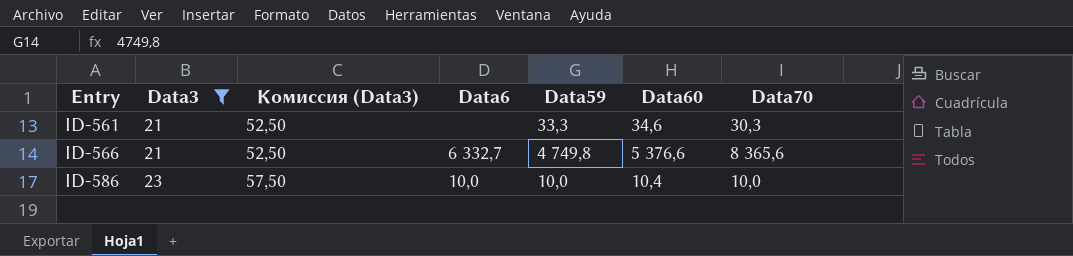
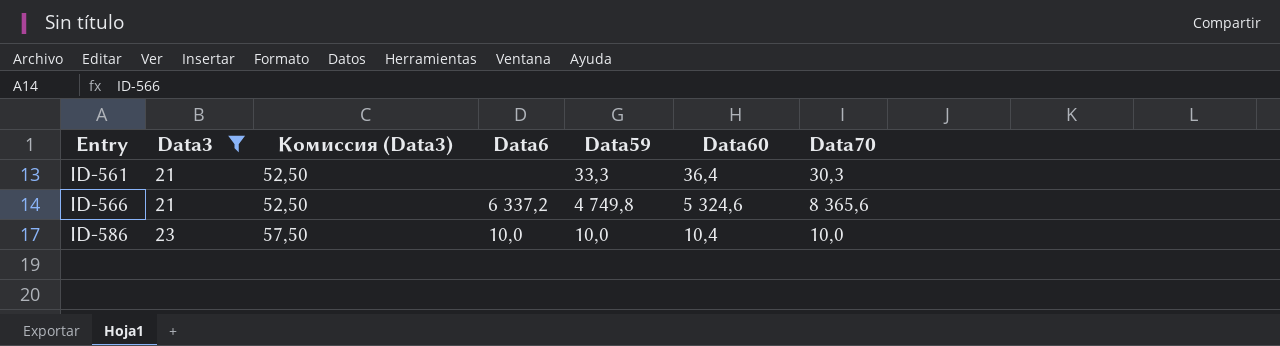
ID-561 | Data60: 34,6 -> 36,4
ID-566 | Data6: 6 332,7 -> 6 337,2
ID-566 | Data60: 5 376,6 -> 5 324,6

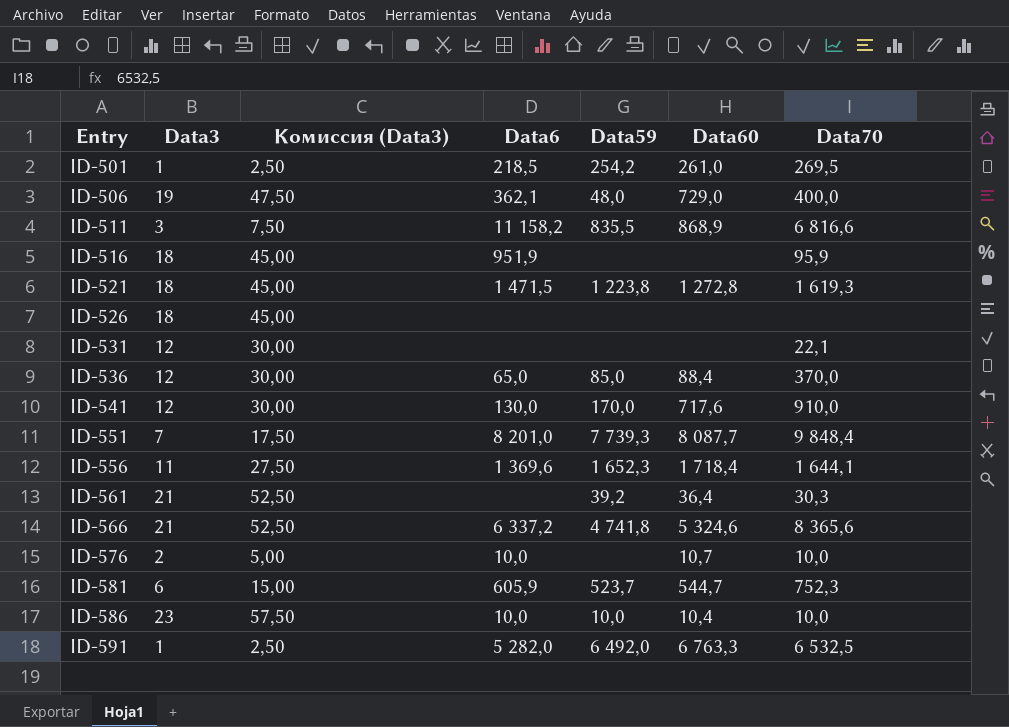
filter: Data3 >= 21 -> none
ID-561 | Data59: 33,3 -> 39,2
ID-566 | Data59: 4 749,8 -> 4 741,8

